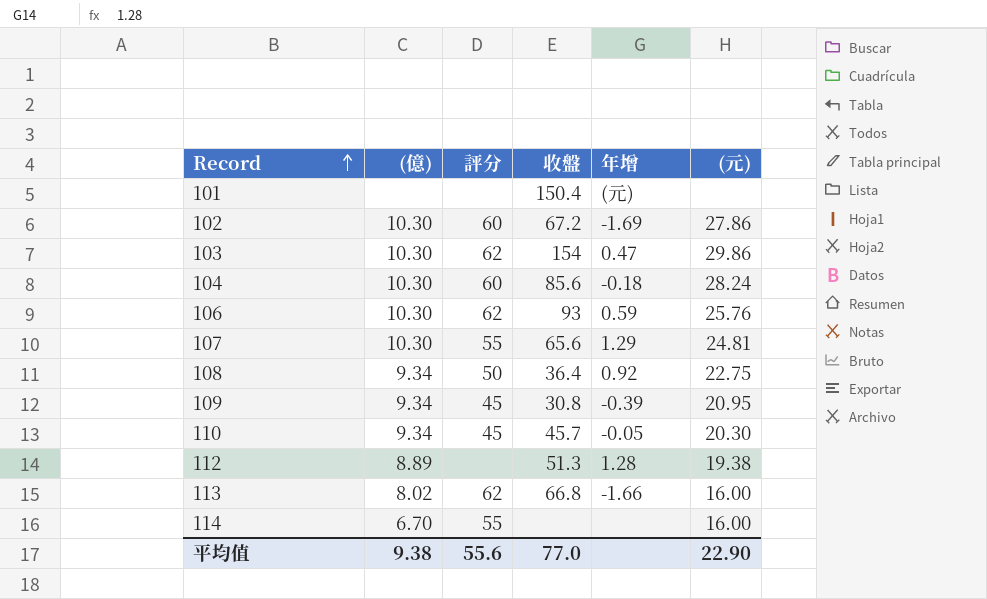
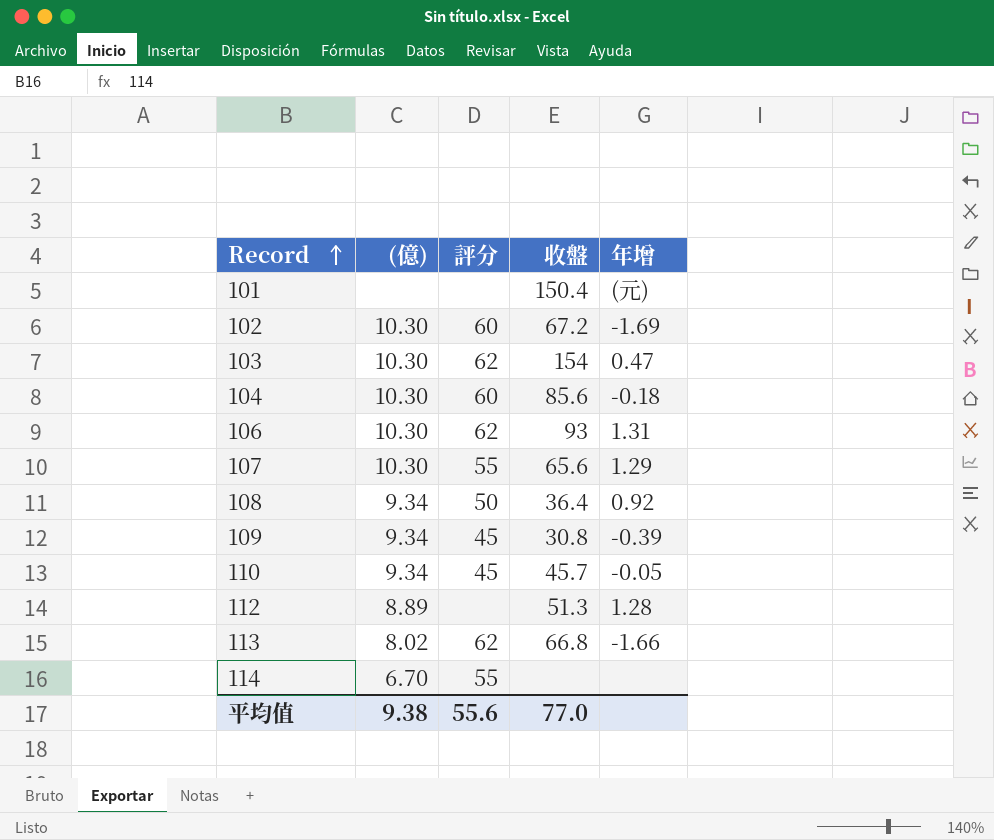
column (元) | position: 6 -> none
106 | 年增: 0.59 -> 1.31

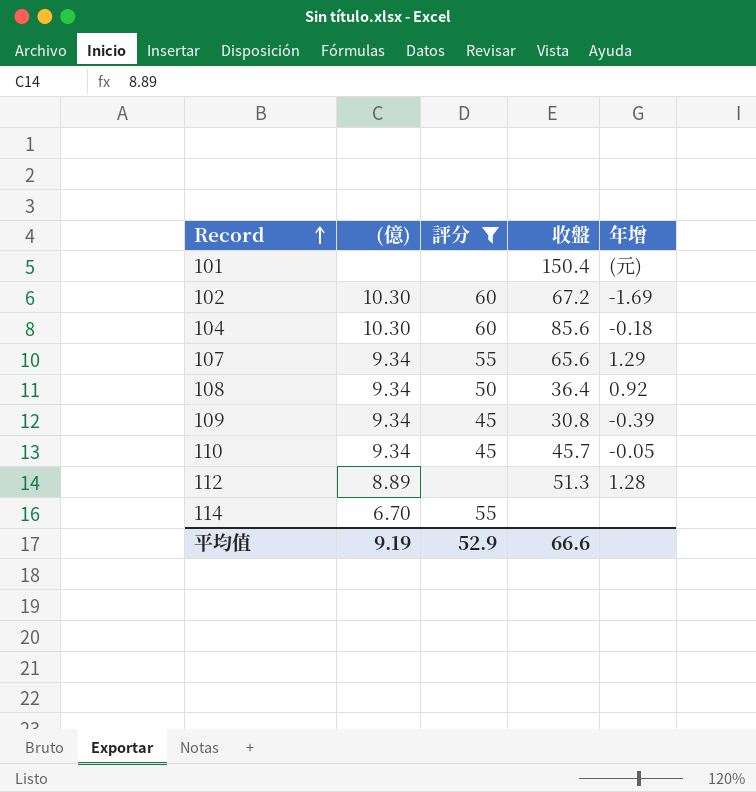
filter: none -> 評分 != 62
107 | (億): 10.30 -> 9.34
平均值 | (億): 9.38 -> 9.19
平均值 | 評分: 55.6 -> 52.9
平均值 | 收盤: 77.0 -> 66.6

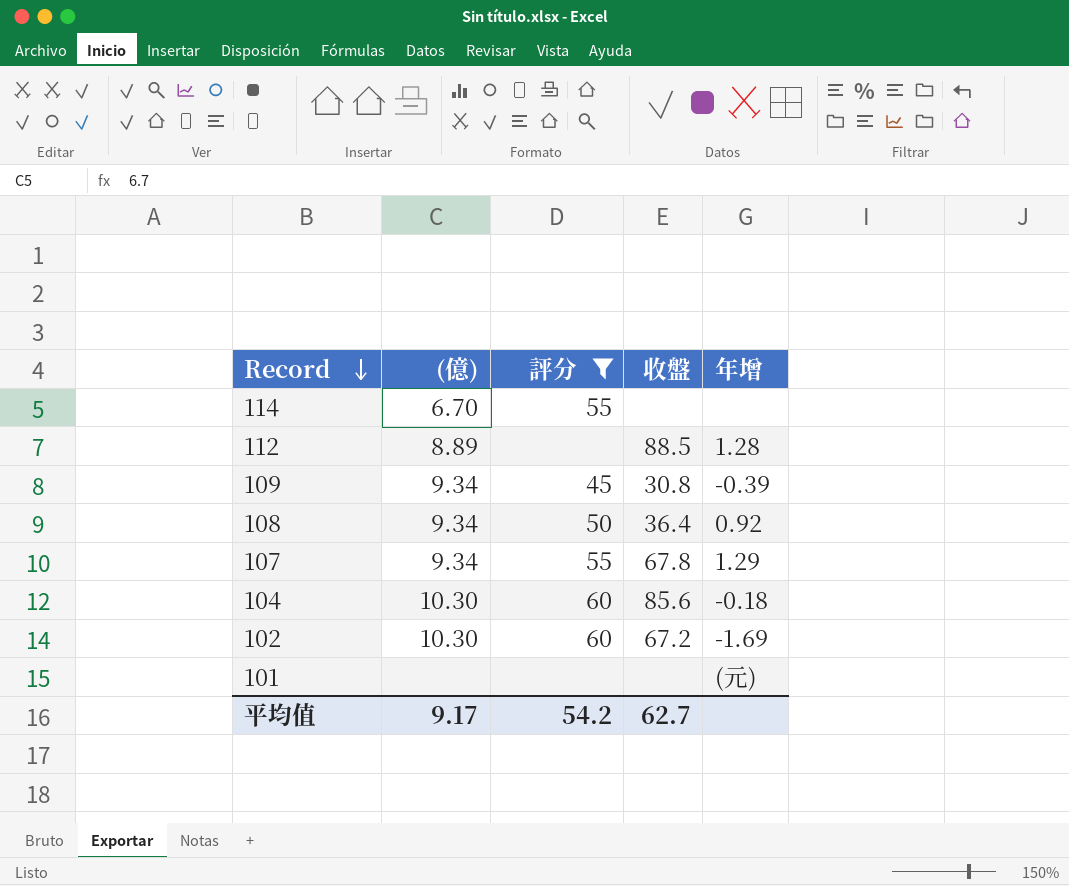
row order: Record ascending -> Record descending
row 110: 9.34 | 45 | 45.7 | -0.05 -> none
112 | 收盤: 51.3 -> 88.5
107 | 收盤: 65.6 -> 67.8
101 | 收盤: 150.4 -> none
平均值 | (億): 9.19 -> 9.17
平均值 | 評分: 52.9 -> 54.2
平均值 | 收盤: 66.6 -> 62.7

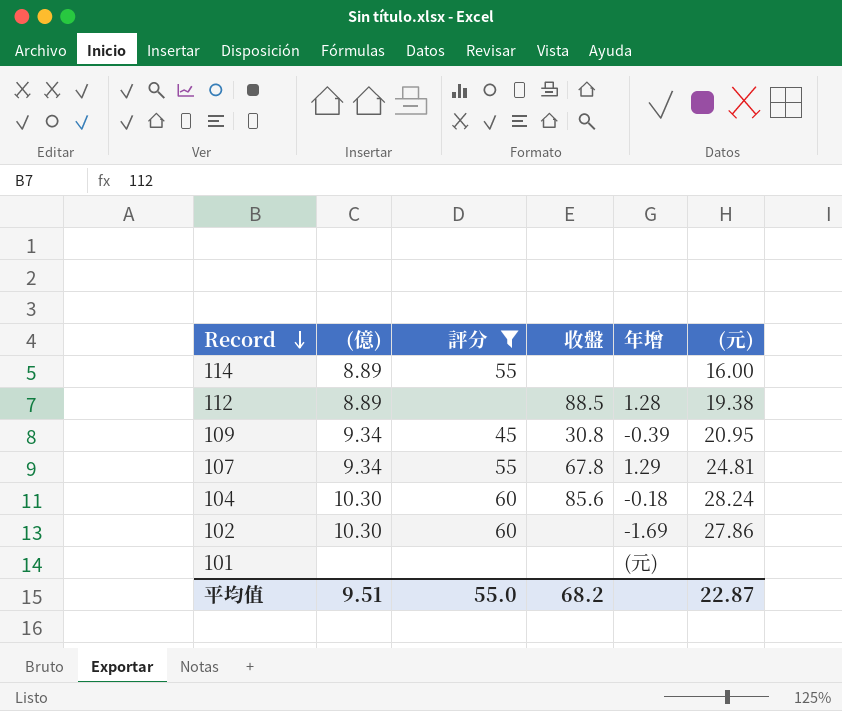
column (元) | position: none -> 6
row 108: 9.34 | 50 | 36.4 | 0.92 -> none
114 | (億): 6.70 -> 8.89
102 | 收盤: 67.2 -> none
平均值 | (億): 9.17 -> 9.51
平均值 | 評分: 54.2 -> 55.0
平均值 | 收盤: 62.7 -> 68.2

